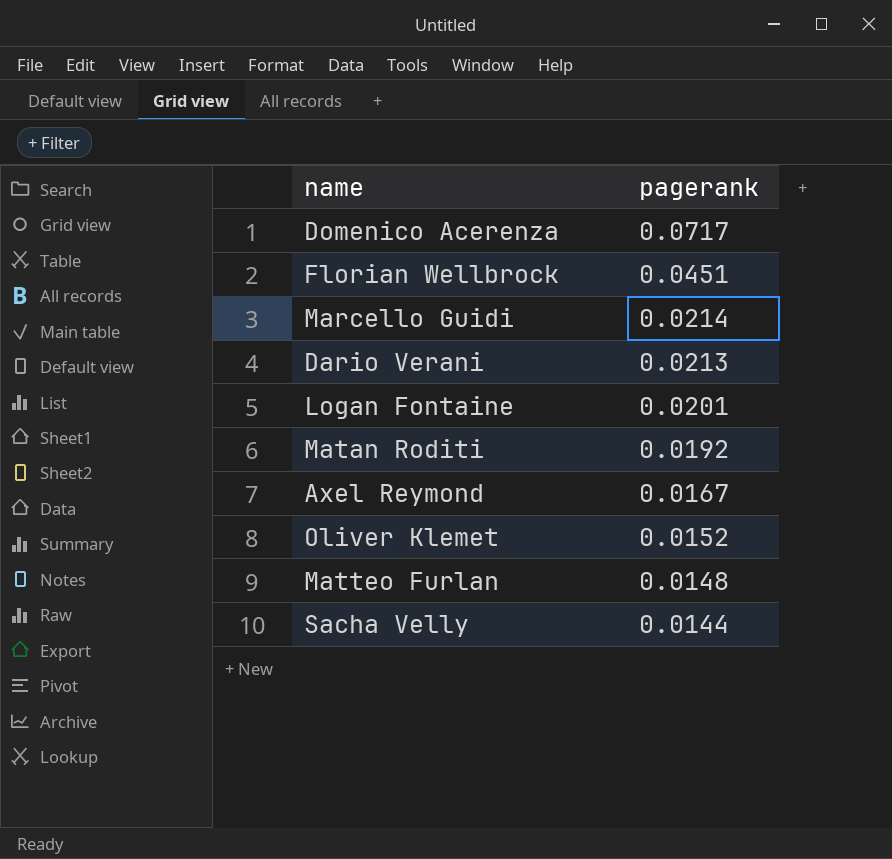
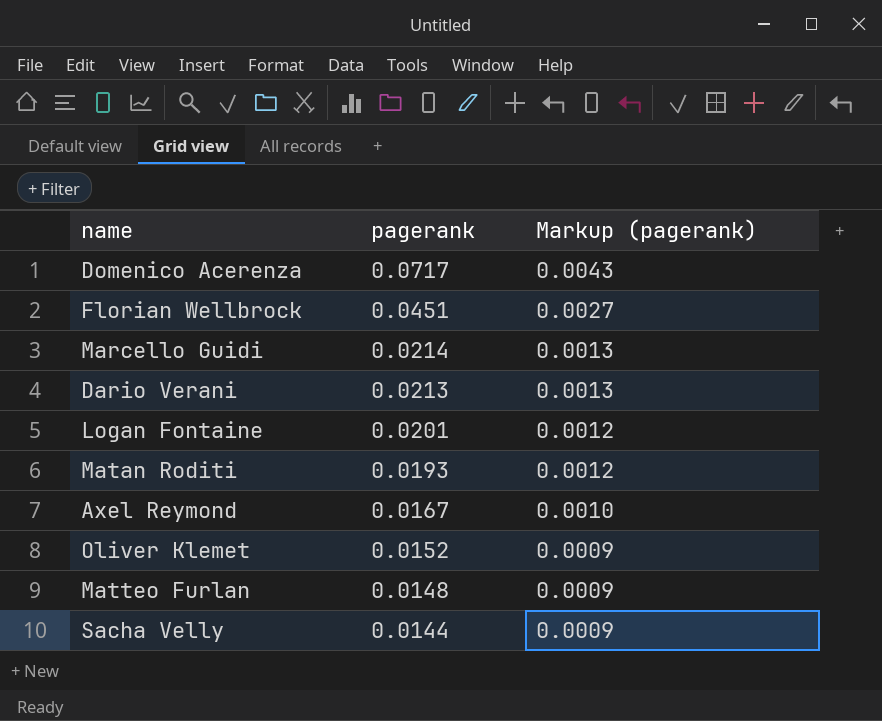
column Markup (pagerank) | formula: none -> [pagerank] * 0.06
Matan Roditi | pagerank: 0.0192 -> 0.0193

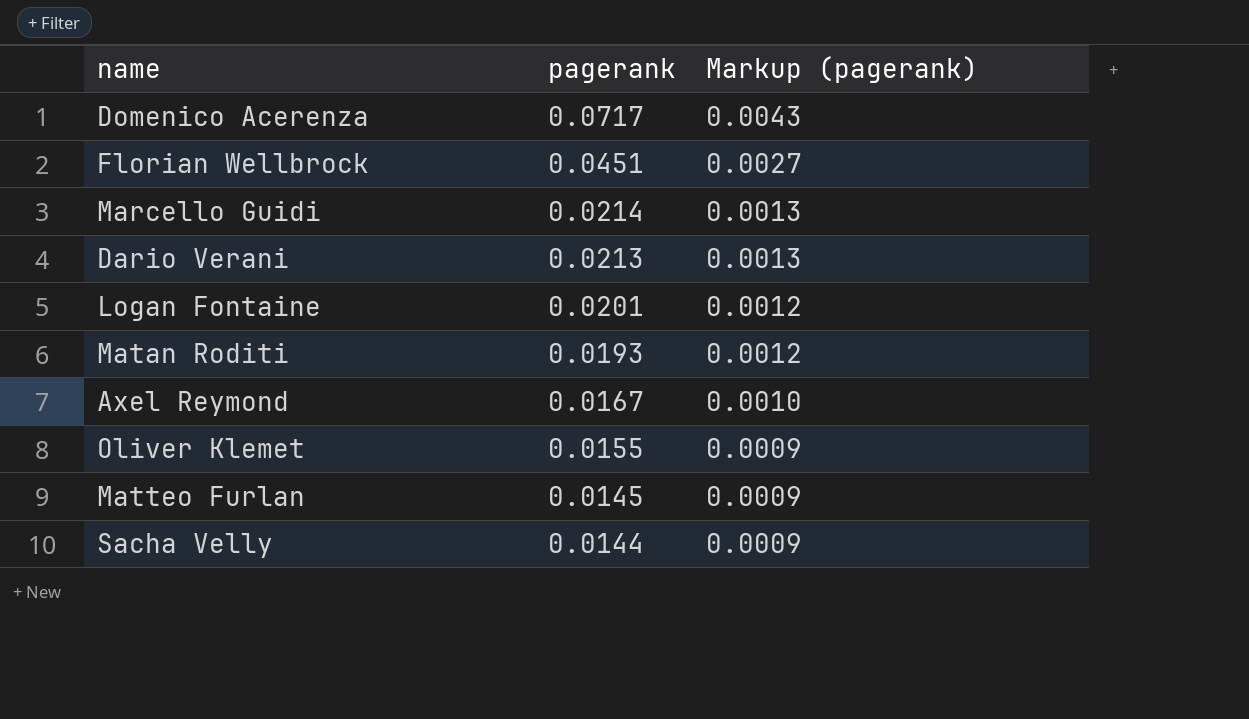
Oliver Klemet | pagerank: 0.0152 -> 0.0155
Matteo Furlan | pagerank: 0.0148 -> 0.0145

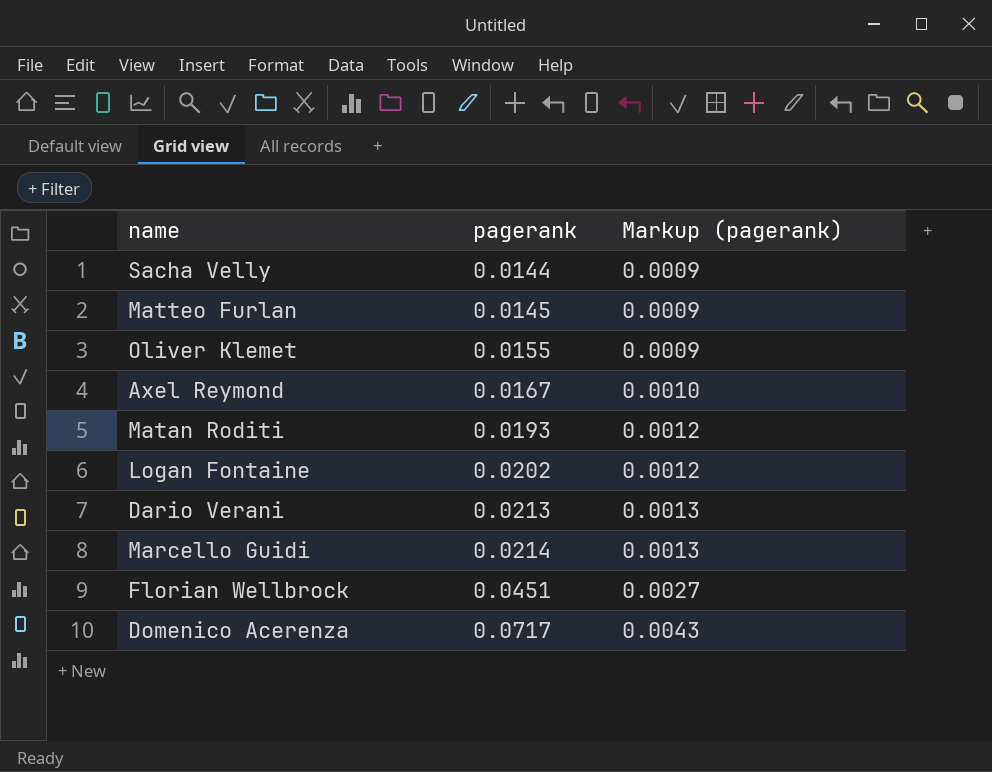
row order: pagerank descending -> pagerank ascending
Logan Fontaine | pagerank: 0.0201 -> 0.0202

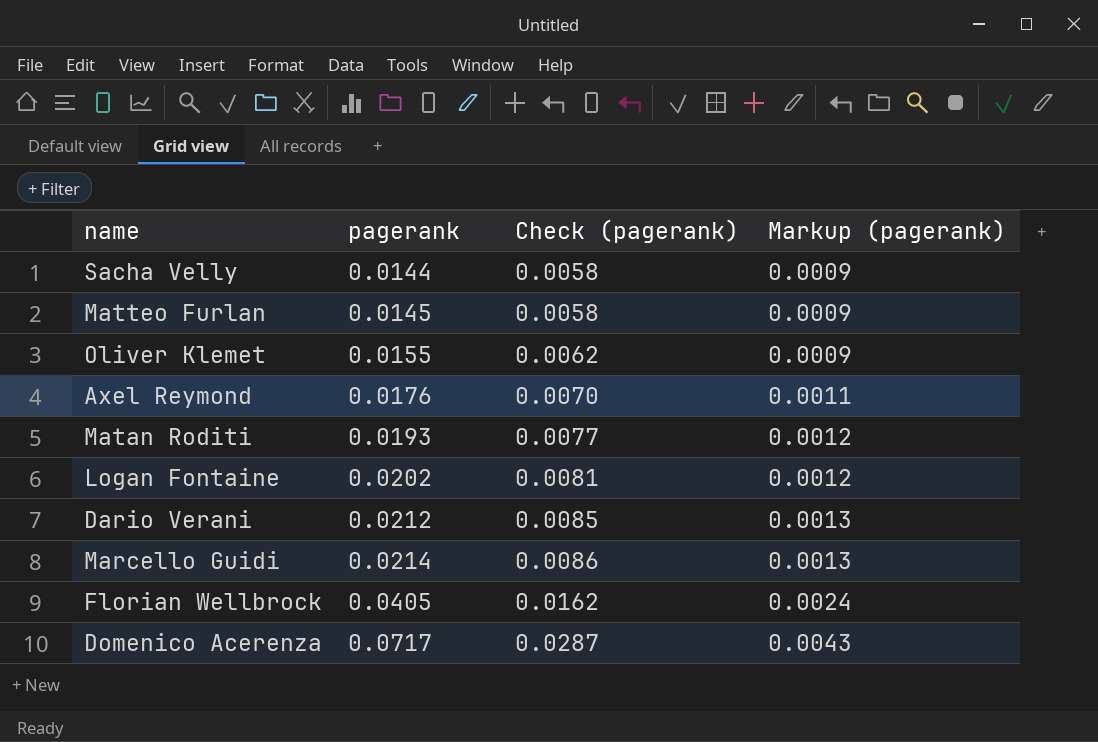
column Check (pagerank) | formula: none -> [pagerank] * 0.4
Axel Reymond | pagerank: 0.0167 -> 0.0176
Axel Reymond | Markup (pagerank): 0.0010 -> 0.0011
Dario Verani | pagerank: 0.0213 -> 0.0212
Florian Wellbrock | pagerank: 0.0451 -> 0.0405
Florian Wellbrock | Markup (pagerank): 0.0027 -> 0.0024

